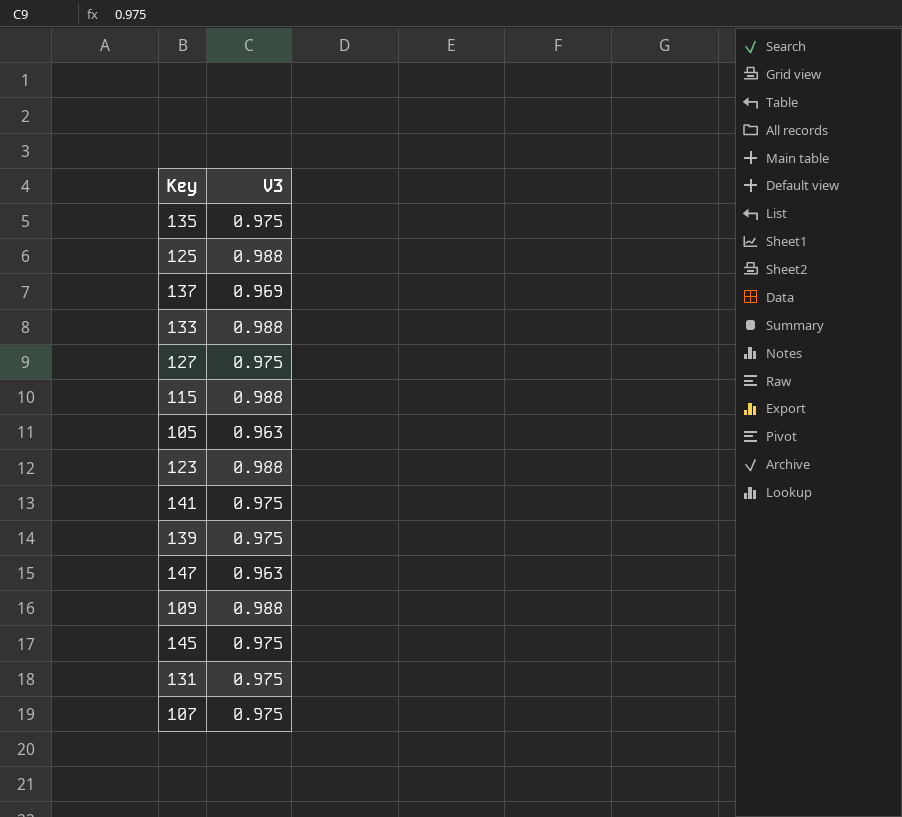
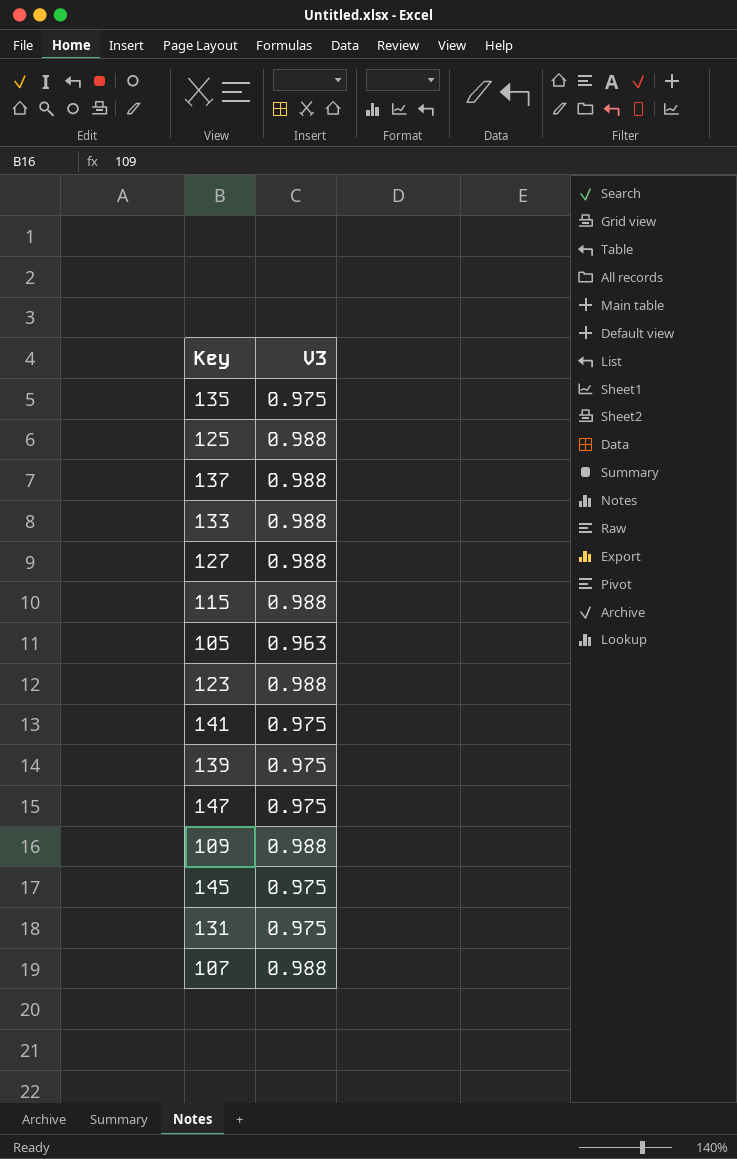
137 | V3: 0.969 -> 0.988
127 | V3: 0.975 -> 0.988
147 | V3: 0.963 -> 0.975
107 | V3: 0.975 -> 0.988

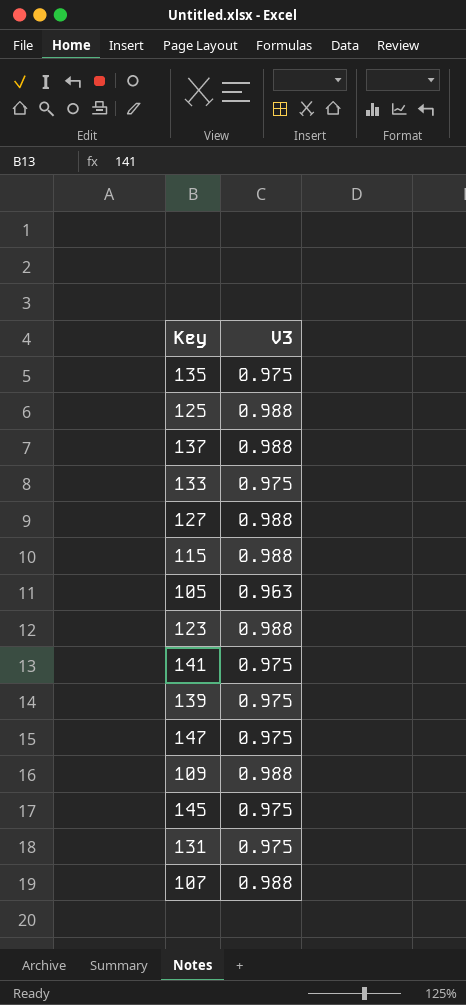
133 | V3: 0.988 -> 0.975

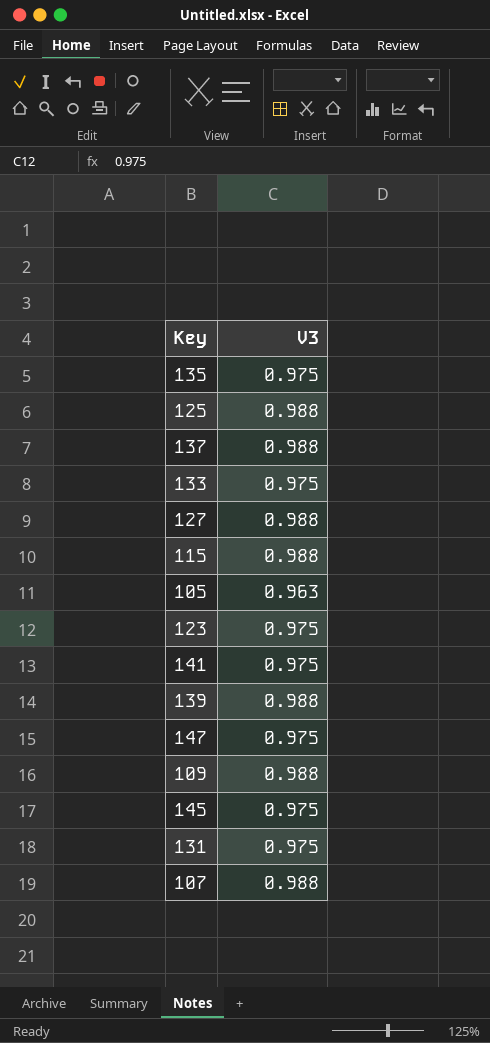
123 | V3: 0.988 -> 0.975
139 | V3: 0.975 -> 0.988

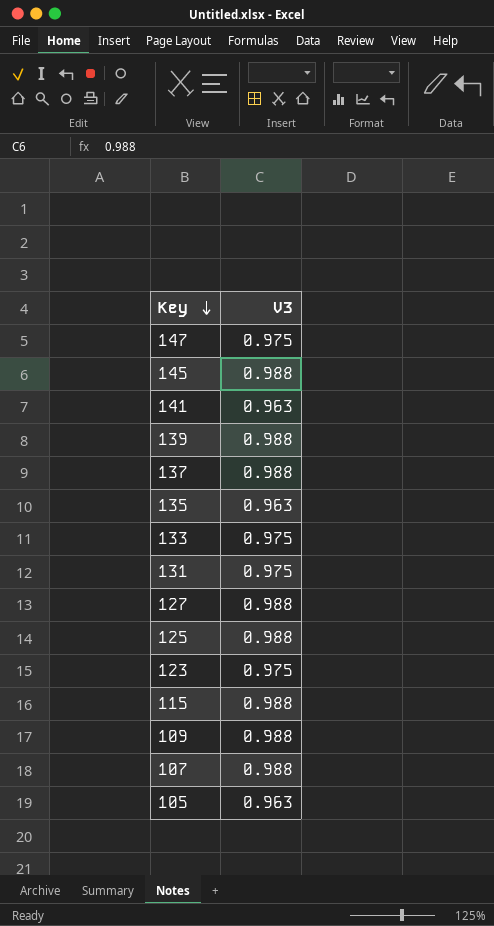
row order: none -> Key descending
145 | V3: 0.975 -> 0.988
141 | V3: 0.975 -> 0.963
135 | V3: 0.975 -> 0.963

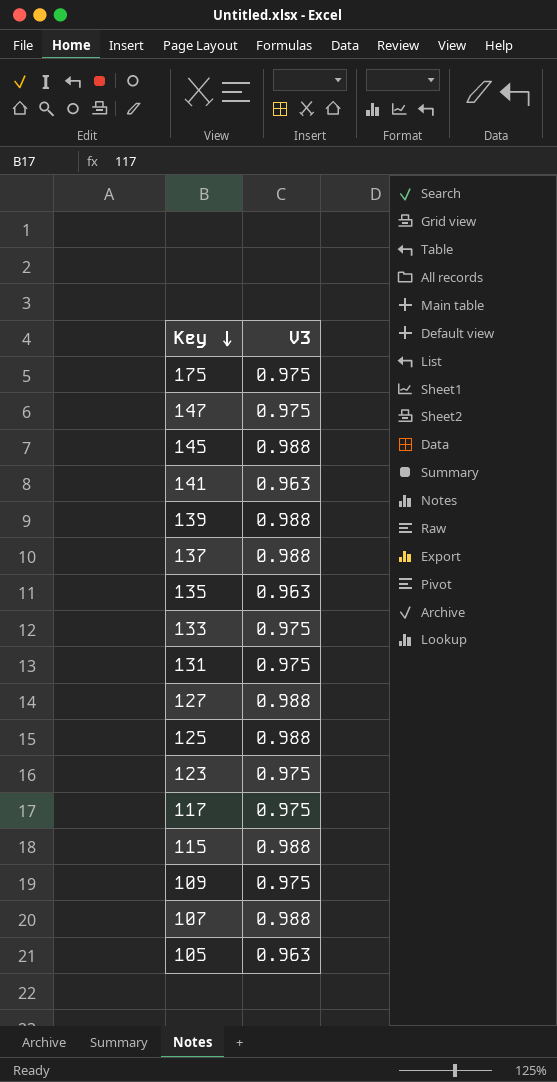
row 175: none -> 0.975
row 117: none -> 0.975
109 | V3: 0.988 -> 0.975

